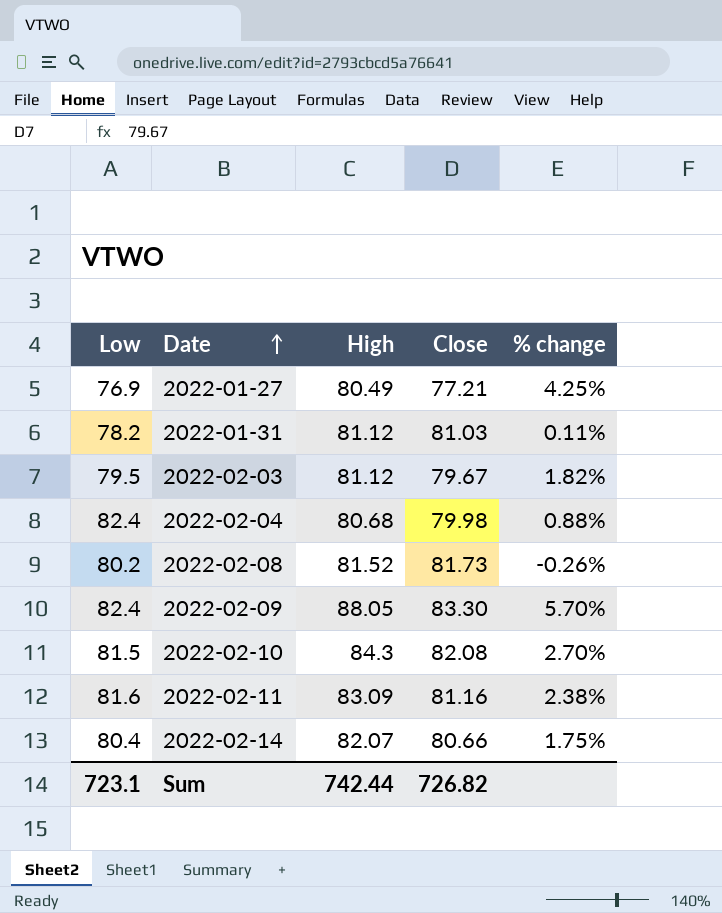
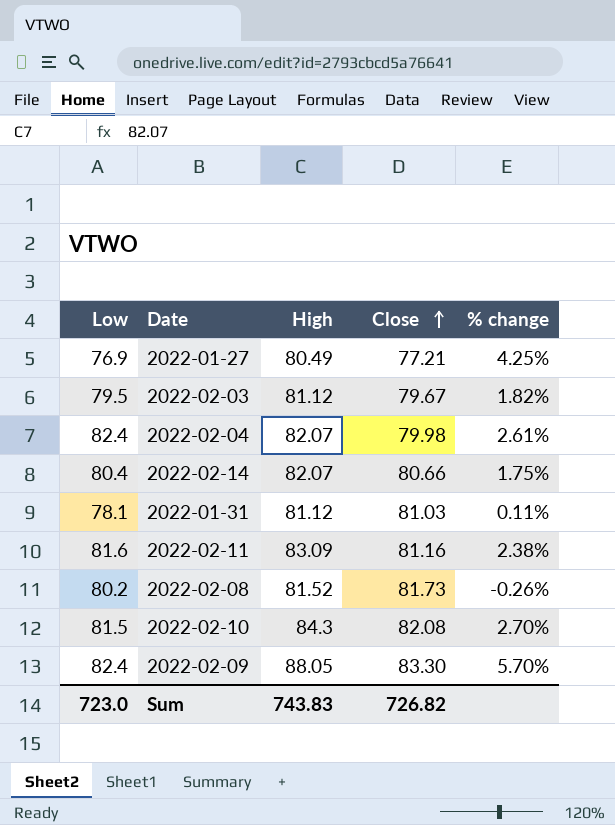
row order: Date ascending -> Close ascending
2022-02-04 | High: 80.68 -> 82.07
2022-02-04 | % change: 0.88% -> 2.61%
2022-01-31 | Low: 78.2 -> 78.1
Sum | Low: 723.1 -> 723.0
Sum | High: 742.44 -> 743.83

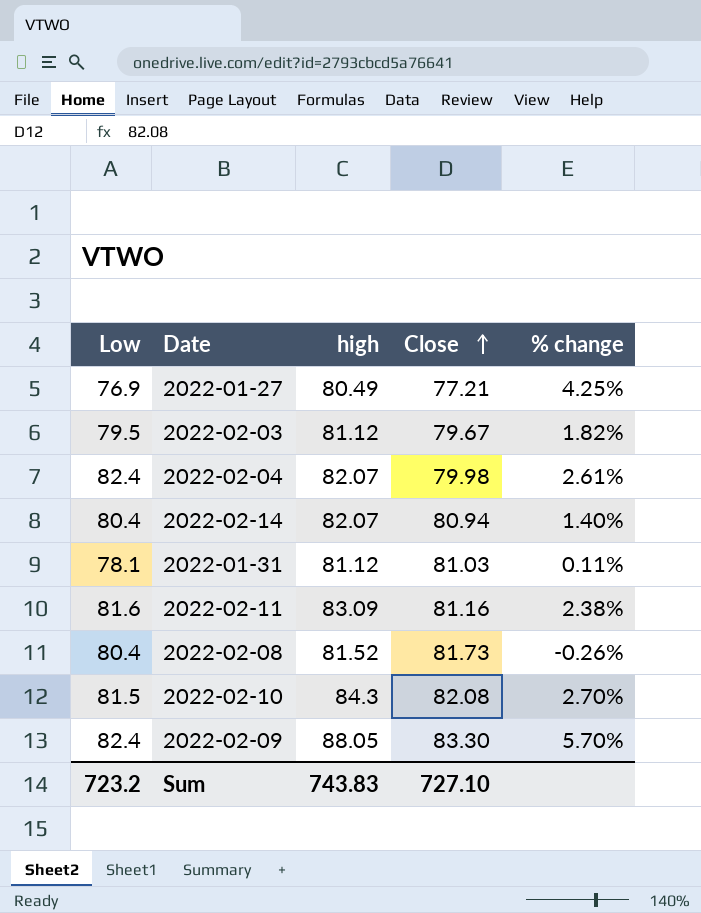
column name: High -> high
2022-02-14 | Close: 80.66 -> 80.94
2022-02-14 | % change: 1.75% -> 1.40%
2022-02-08 | Low: 80.2 -> 80.4
Sum | Low: 723.0 -> 723.2
Sum | Close: 726.82 -> 727.10

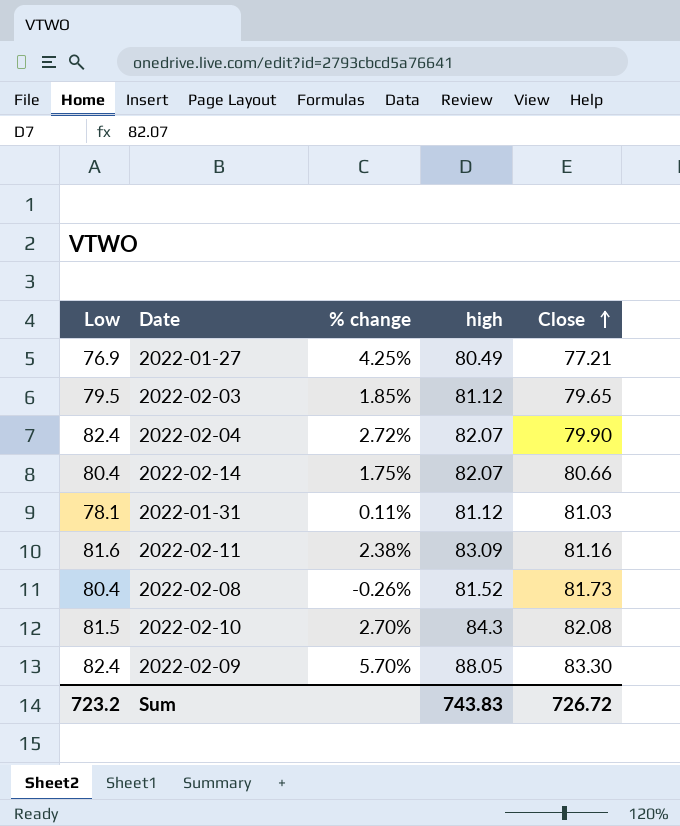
column % change | position: 5 -> 3
2022-02-03 | % change: 1.82% -> 1.85%
2022-02-03 | Close: 79.67 -> 79.65
2022-02-04 | % change: 2.61% -> 2.72%
2022-02-04 | Close: 79.98 -> 79.90
2022-02-14 | % change: 1.40% -> 1.75%
2022-02-14 | Close: 80.94 -> 80.66
Sum | Close: 727.10 -> 726.72

